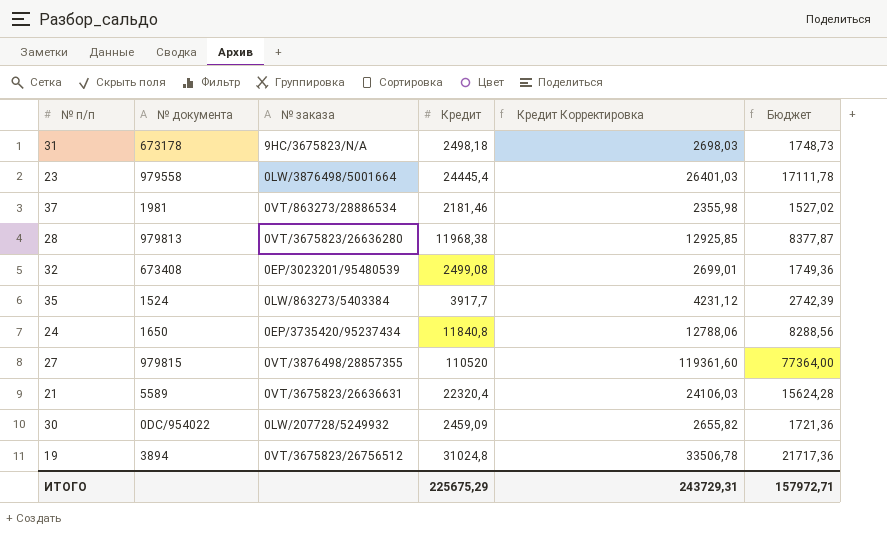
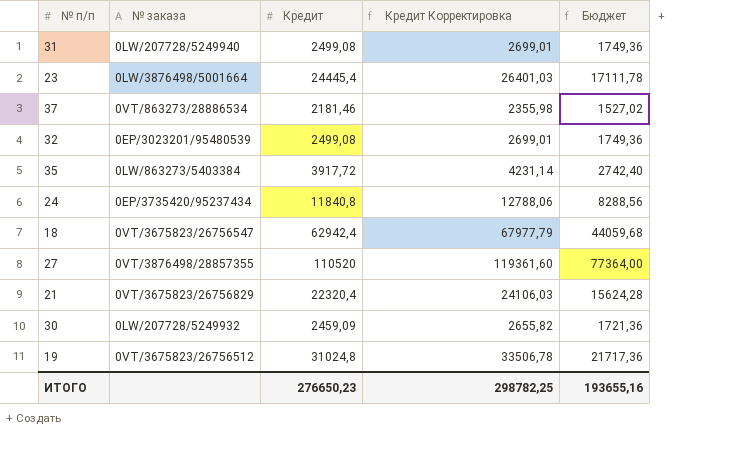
column № документа | position: 2 -> none
row 28: 979813 | 0VT/3675823/26636280 | 11968,38 | 12925,85 | 8377,87 -> none
31 | № заказа: 9HC/3675823/N/A -> 0LW/207728/5249940
31 | Кредит: 2498,18 -> 2499,08
31 | Кредит Корректировка: 2698,03 -> 2699,01
31 | Бюджет: 1748,73 -> 1749,36
35 | Кредит: 3917,7 -> 3917,72
35 | Кредит Корректировка: 4231,12 -> 4231,14
35 | Бюджет: 2742,39 -> 2742,40
row 18: none -> 0VT/3675823/26756547 | 62942,4 | 67977,79 | 44059,68
21 | № заказа: 0VT/3675823/26636631 -> 0VT/3675823/26756829
ИТОГО | Кредит: 225675,29 -> 276650,23
ИТОГО | Кредит Корректировка: 243729,31 -> 298782,25
ИТОГО | Бюджет: 157972,71 -> 193655,16

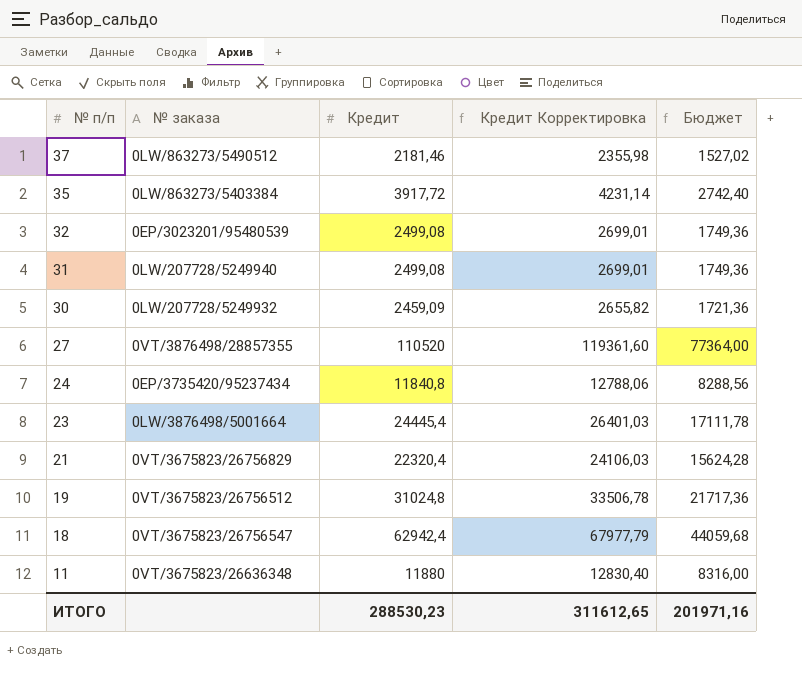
row order: none -> № п/п descending
37 | № заказа: 0VT/863273/28886534 -> 0LW/863273/5490512
row 11: none -> 0VT/3675823/26636348 | 11880 | 12830,40 | 8316,00
ИТОГО | Кредит: 276650,23 -> 288530,23
ИТОГО | Кредит Корректировка: 298782,25 -> 311612,65
ИТОГО | Бюджет: 193655,16 -> 201971,16

